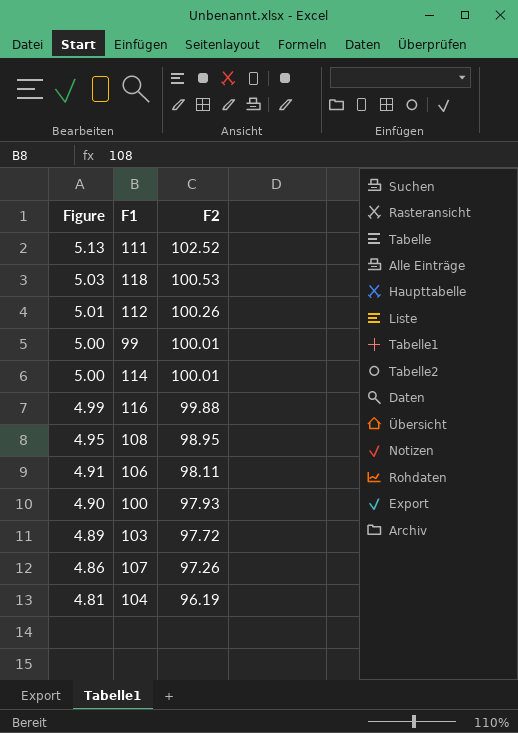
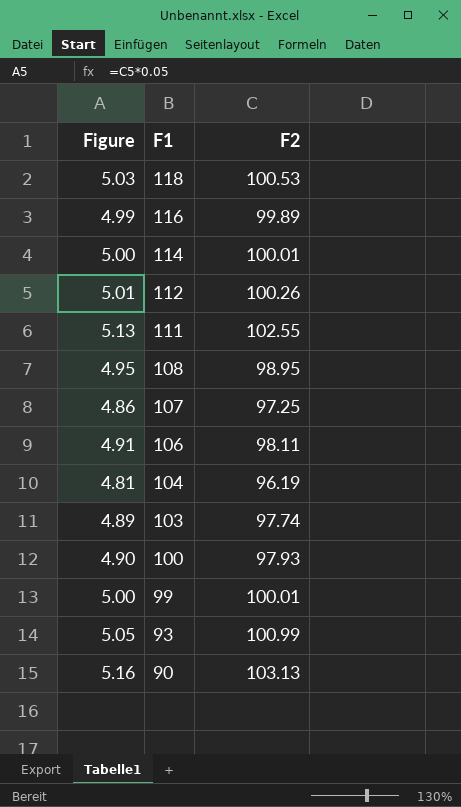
row order: Figure descending -> F1 descending
116 | F2: 99.88 -> 99.89
111 | F2: 102.52 -> 102.55
107 | F2: 97.26 -> 97.25
103 | F2: 97.72 -> 97.74
row 93: none -> 5.05 | 100.99
row 90: none -> 5.16 | 103.13

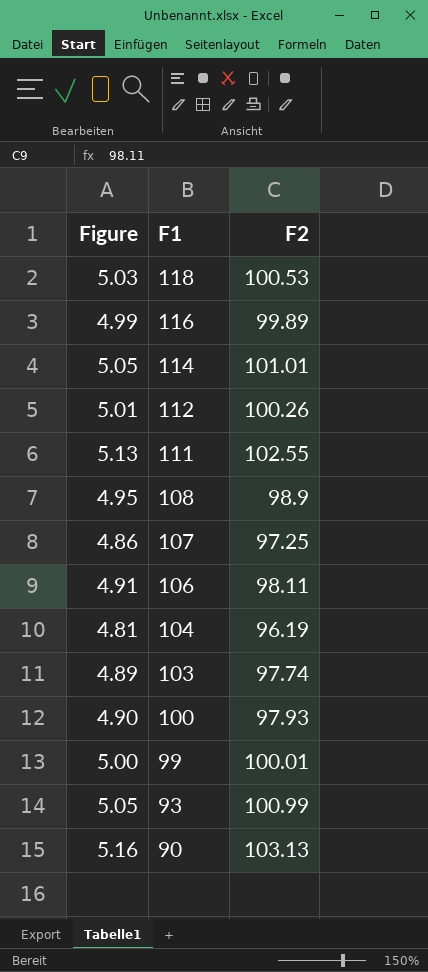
114 | Figure: 5.00 -> 5.05
114 | F2: 100.01 -> 101.01
108 | F2: 98.95 -> 98.9

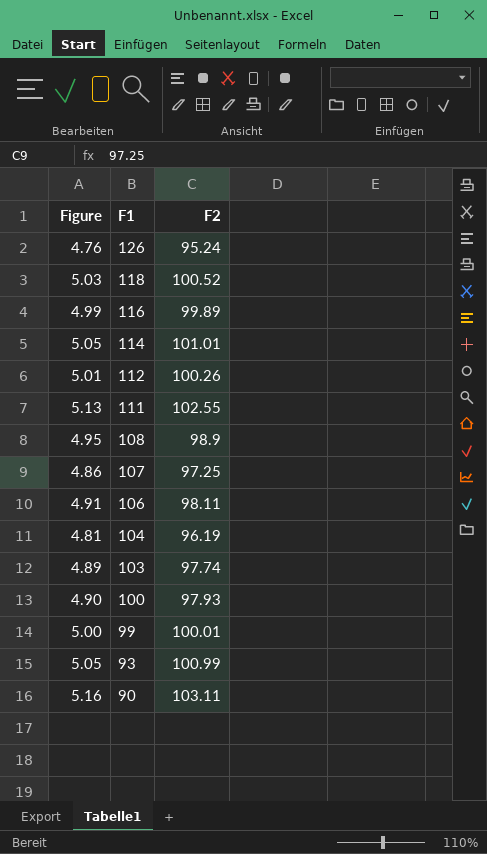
row 126: none -> 4.76 | 95.24
118 | F2: 100.53 -> 100.52
90 | F2: 103.13 -> 103.11

